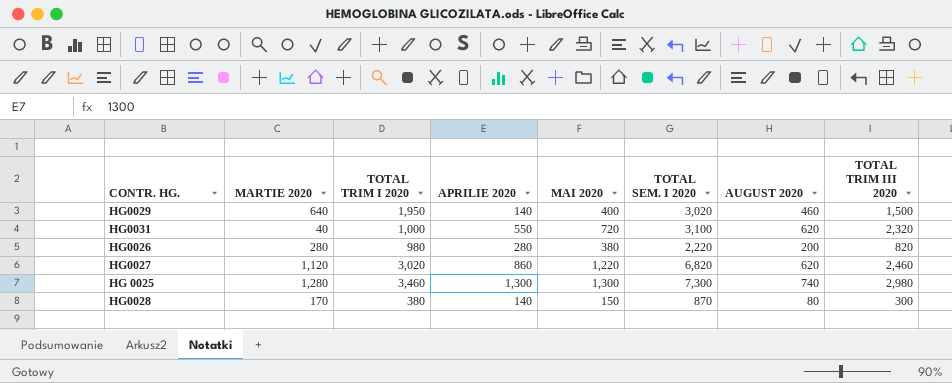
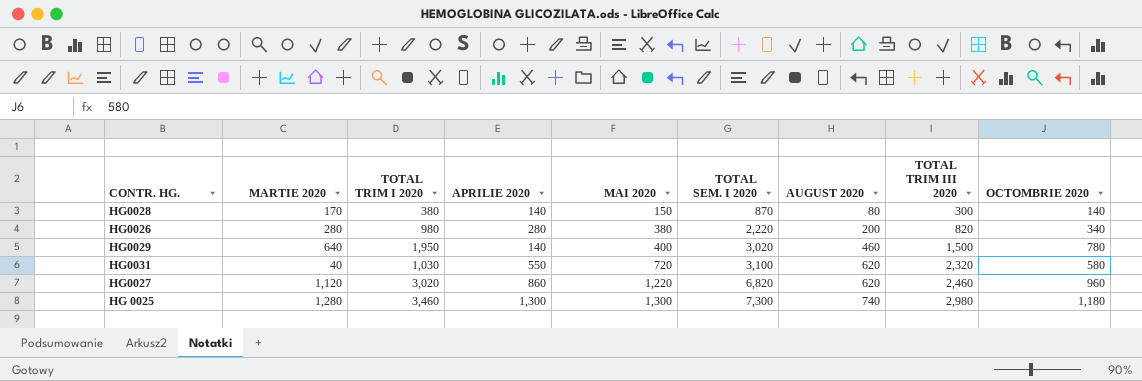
row order: none -> MAI 2020 ascending
column OCTOMBRIE 2020 | position: none -> 9
HG0031 | TOTAL TRIM I 2020: 1,000 -> 1,030

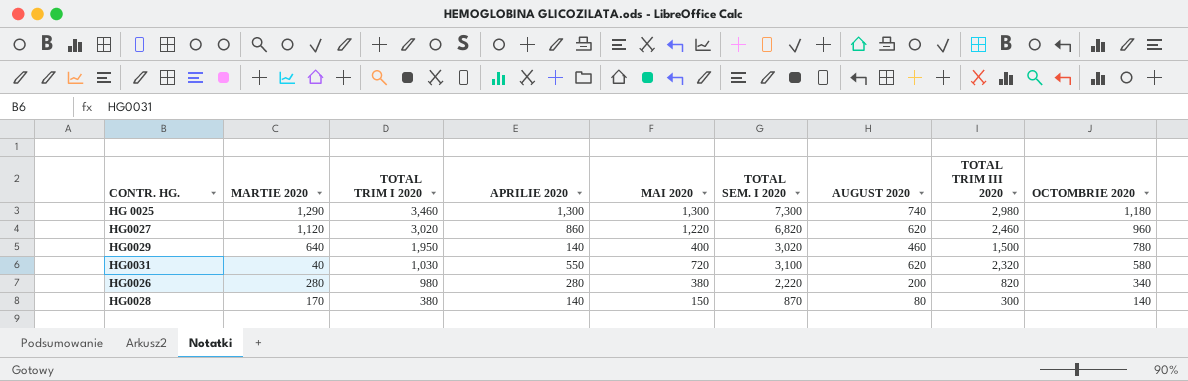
row order: MAI 2020 ascending -> TOTAL TRIM I 2020 descending
HG 0025 | MARTIE 2020: 1,280 -> 1,290

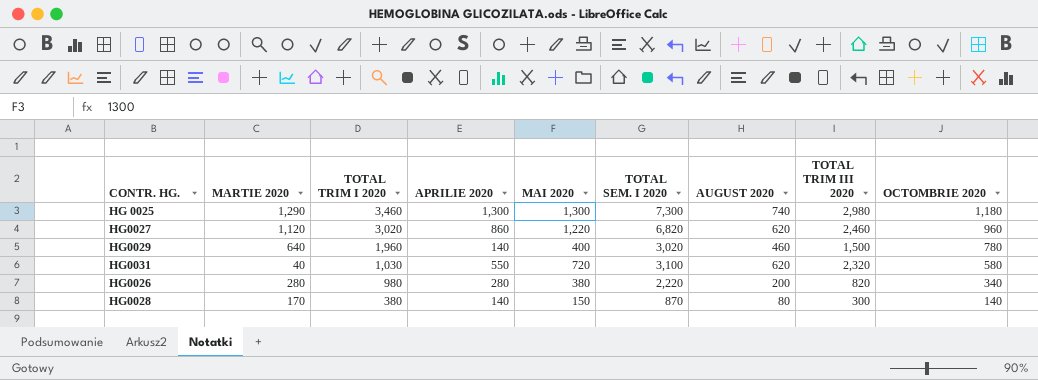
HG0029 | TOTAL TRIM I 2020: 1,950 -> 1,960

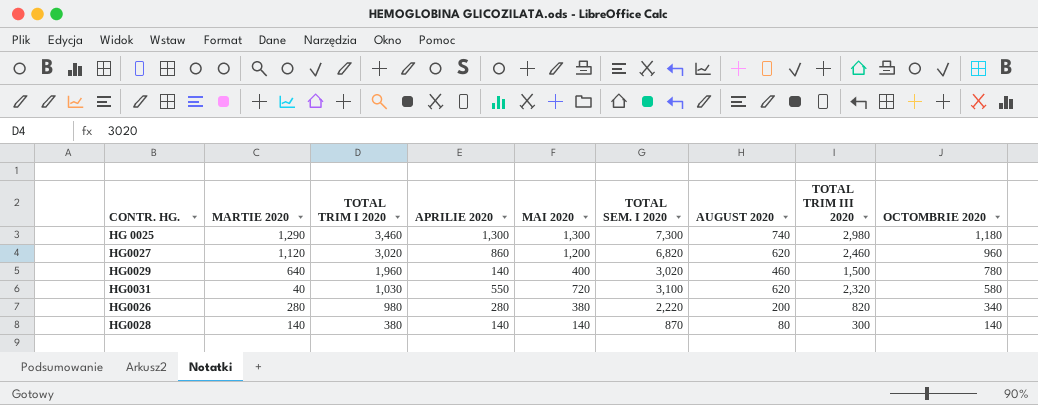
HG0027 | MAI 2020: 1,220 -> 1,200
HG0028 | MARTIE 2020: 170 -> 140
HG0028 | MAI 2020: 150 -> 140

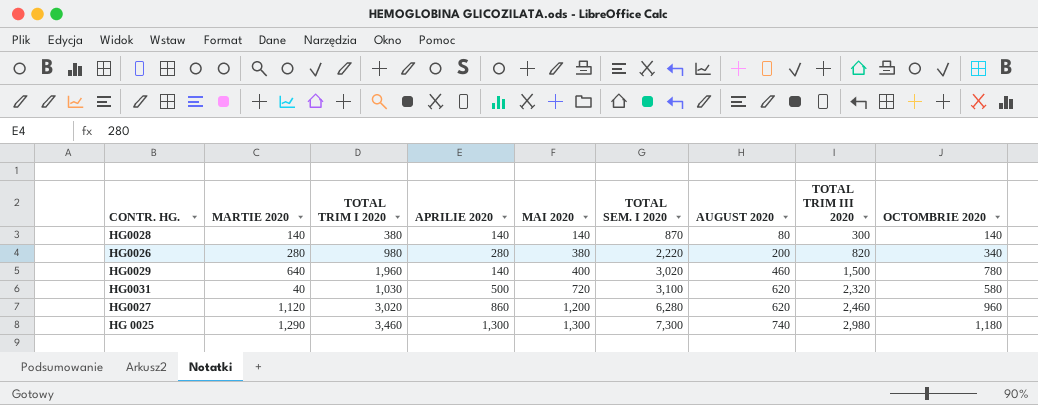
row order: TOTAL TRIM I 2020 descending -> MAI 2020 ascending
HG0031 | APRILIE 2020: 550 -> 500
HG0027 | TOTAL SEM. I 2020: 6,820 -> 6,280

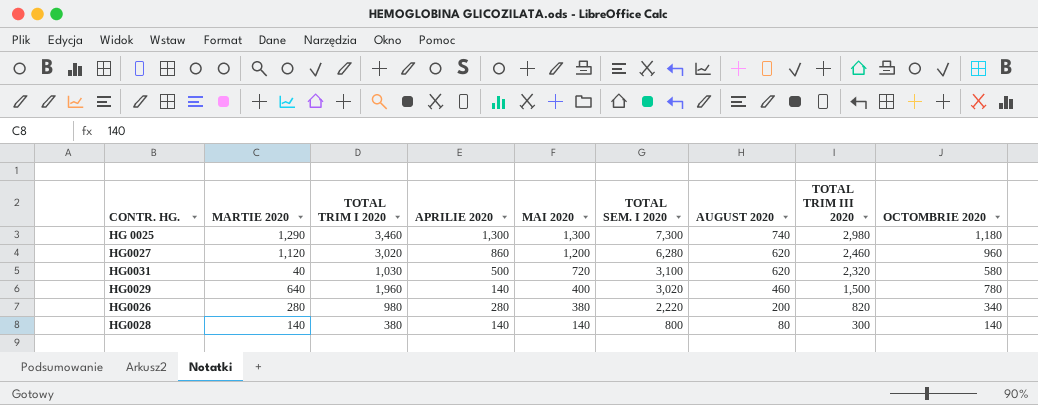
row order: MAI 2020 ascending -> MAI 2020 descending
HG0028 | TOTAL SEM. I 2020: 870 -> 800

